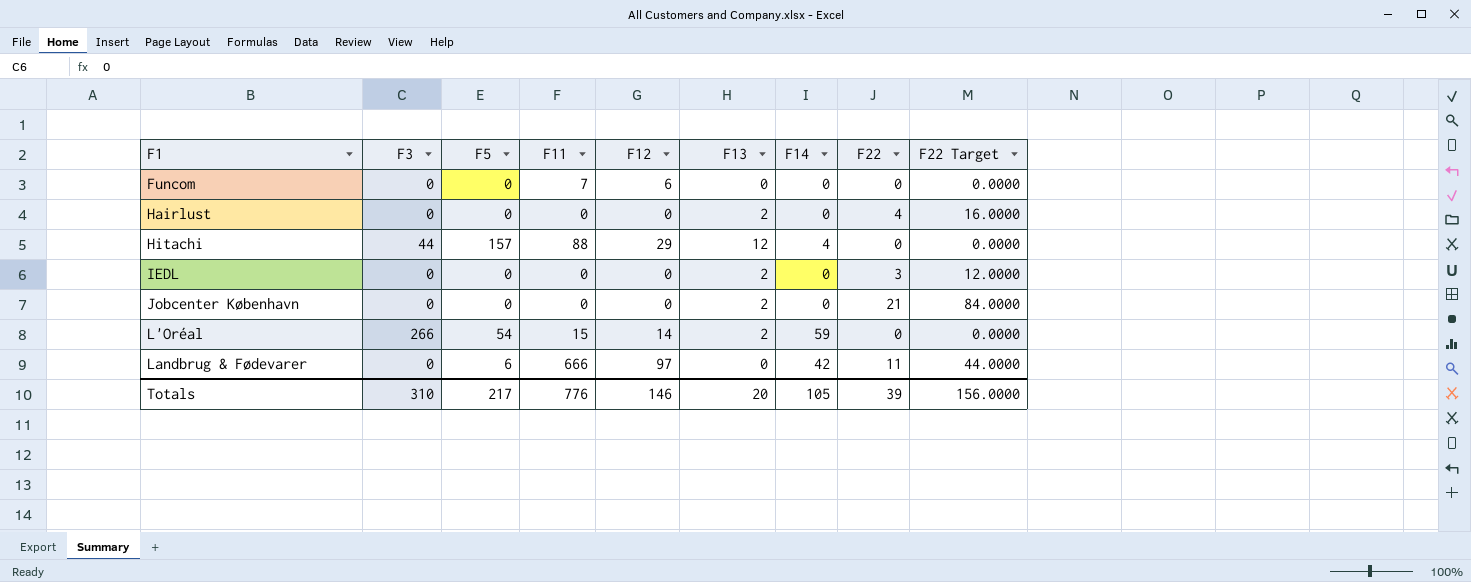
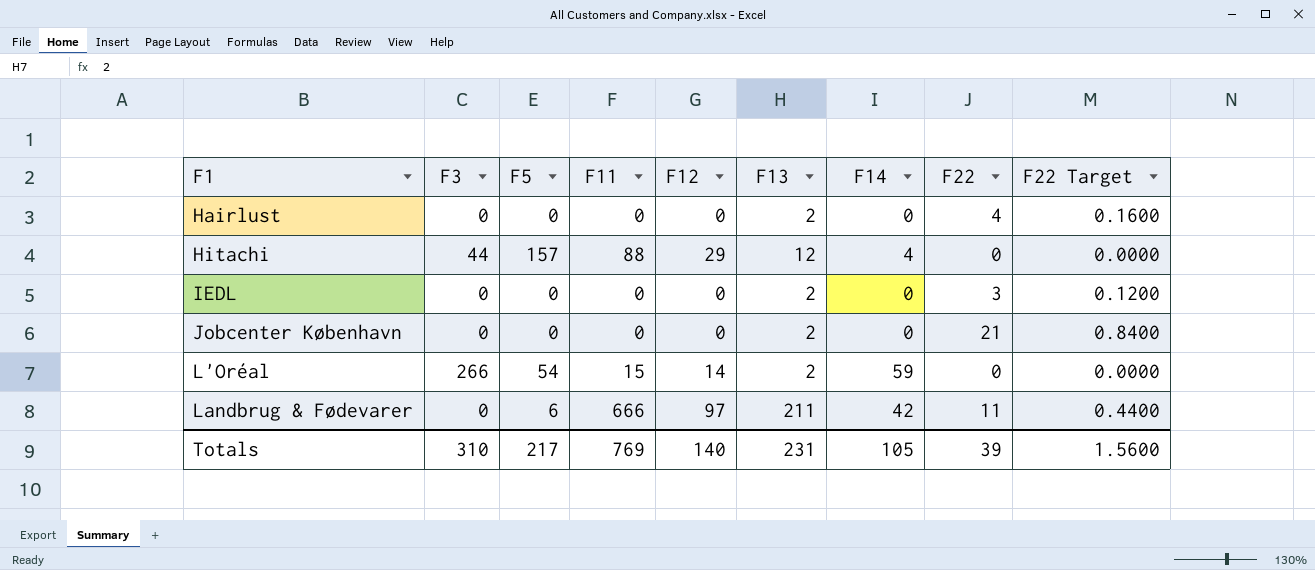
column F22 Target | formula: [F22] * 4 -> [F22] * 0.04
row Funcom: 0 | 0 | 7 | 6 | 0 | 0 | 0 | 0.0000 -> none
Landbrug & Fødevarer | F13: 0 -> 211
Totals | F11: 776 -> 769
Totals | F12: 146 -> 140
Totals | F13: 20 -> 231
Totals | F22 Target: 156.0000 -> 1.5600

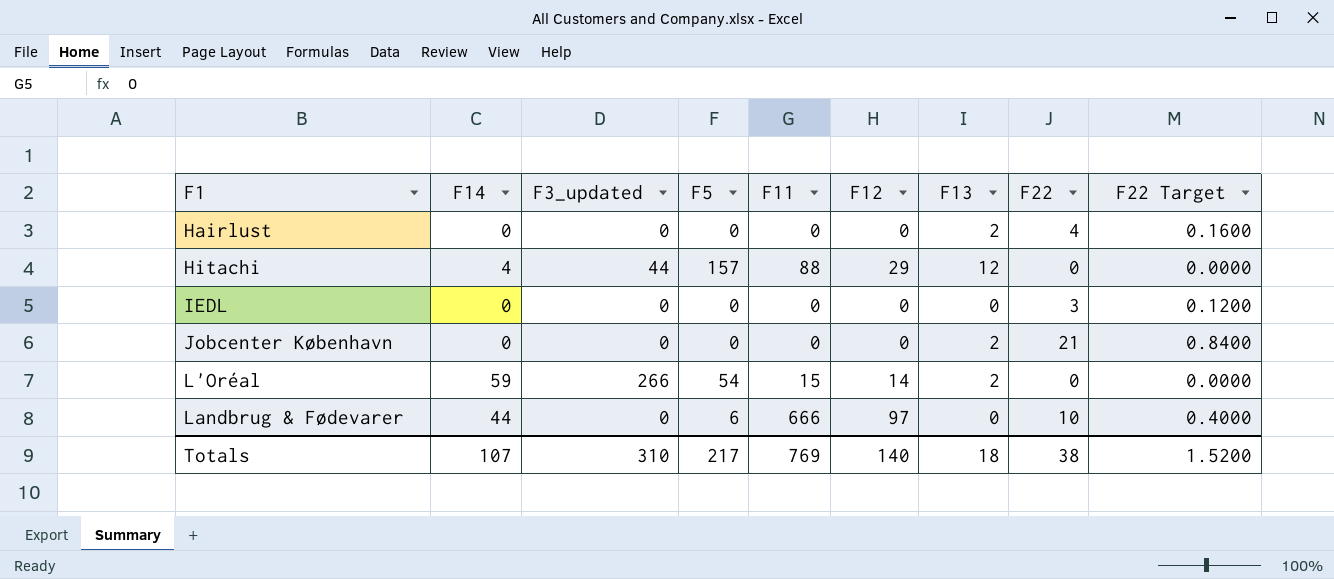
column F14 | position: 7 -> 2
column name: F3 -> F3_updated
IEDL | F13: 2 -> 0
Landbrug & Fødevarer | F14: 42 -> 44
Landbrug & Fødevarer | F13: 211 -> 0
Landbrug & Fødevarer | F22: 11 -> 10
Landbrug & Fødevarer | F22 Target: 0.4400 -> 0.4000
Totals | F14: 105 -> 107
Totals | F13: 231 -> 18
Totals | F22: 39 -> 38
Totals | F22 Target: 1.5600 -> 1.5200

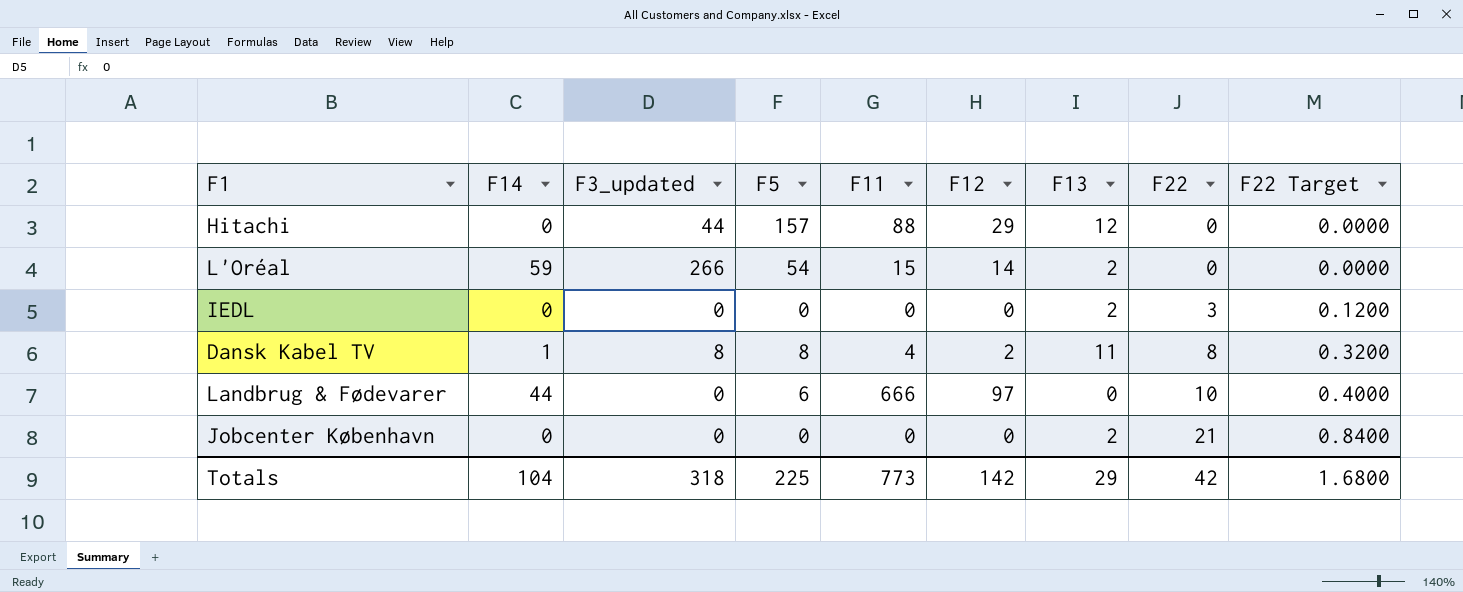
row order: F1 ascending -> F22 ascending
row Hairlust: 0 | 0 | 0 | 0 | 0 | 2 | 4 | 0.1600 -> none
Hitachi | F14: 4 -> 0
IEDL | F13: 0 -> 2
row Dansk Kabel TV: none -> 1 | 8 | 8 | 4 | 2 | 11 | 8 | 0.3200
Totals | F14: 107 -> 104
Totals | F3_updated: 310 -> 318
Totals | F5: 217 -> 225
Totals | F11: 769 -> 773
Totals | F12: 140 -> 142
Totals | F13: 18 -> 29
Totals | F22: 38 -> 42
Totals | F22 Target: 1.5200 -> 1.6800

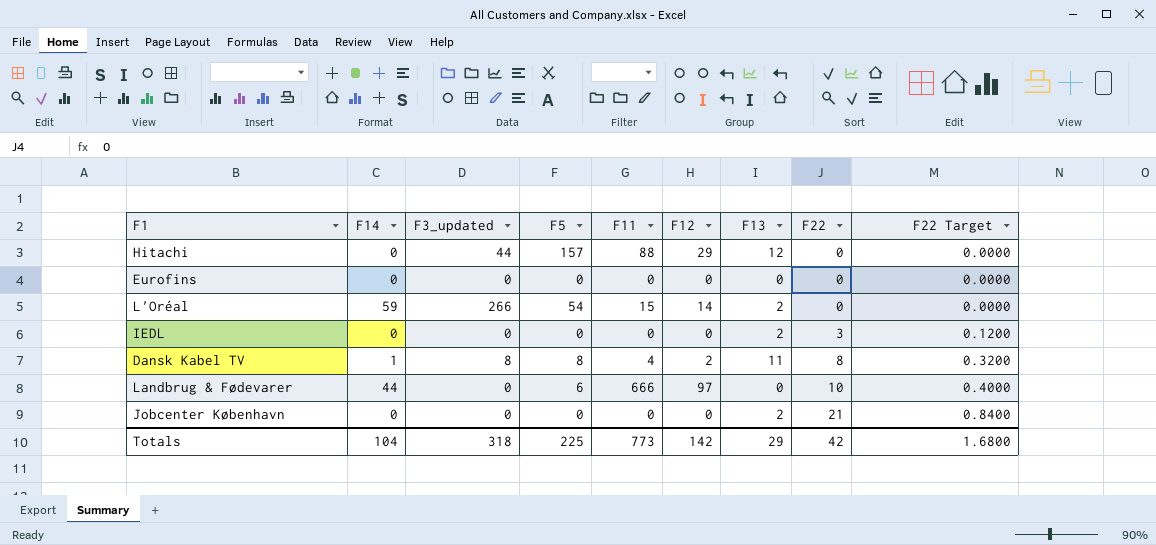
row Eurofins: none -> 0 | 0 | 0 | 0 | 0 | 0 | 0 | 0.0000

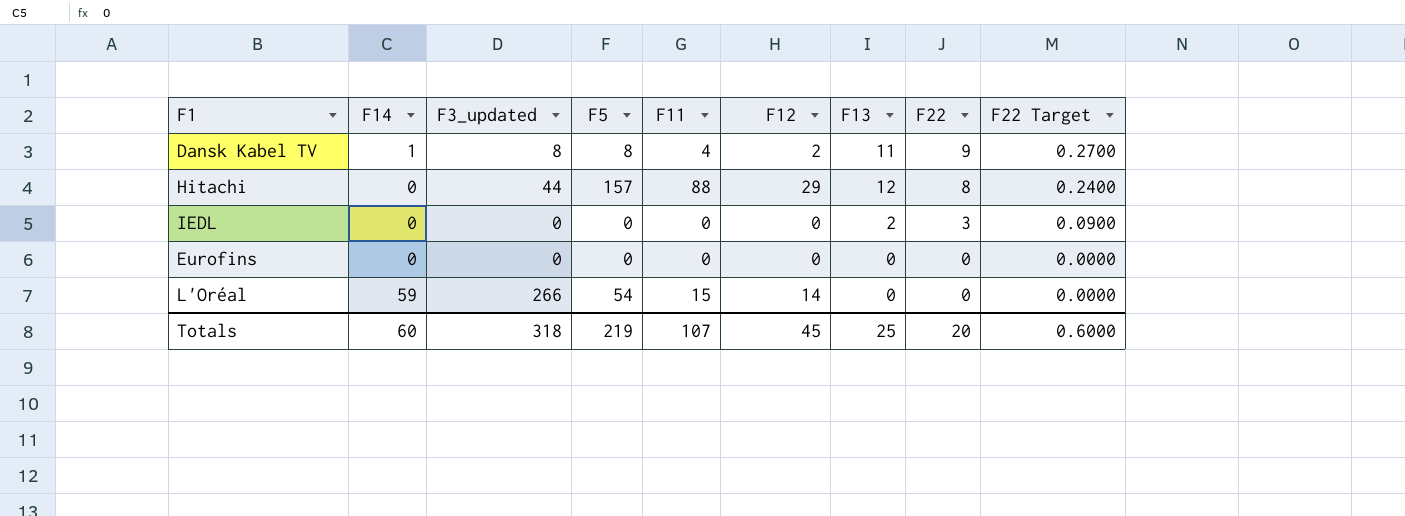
row order: F22 ascending -> F22 descending
column F22 Target | formula: [F22] * 0.04 -> [F22] * 0.03
row Landbrug & Fødevarer: 44 | 0 | 6 | 666 | 97 | 0 | 10 | 0.4000 -> none
row Jobcenter København: 0 | 0 | 0 | 0 | 0 | 2 | 21 | 0.8400 -> none
Dansk Kabel TV | F22: 8 -> 9
Hitachi | F22: 0 -> 8
L'Oréal | F13: 2 -> 0
Totals | F14: 104 -> 60
Totals | F5: 225 -> 219
Totals | F11: 773 -> 107
Totals | F12: 142 -> 45
Totals | F13: 29 -> 25
Totals | F22: 42 -> 20
Totals | F22 Target: 1.6800 -> 0.6000

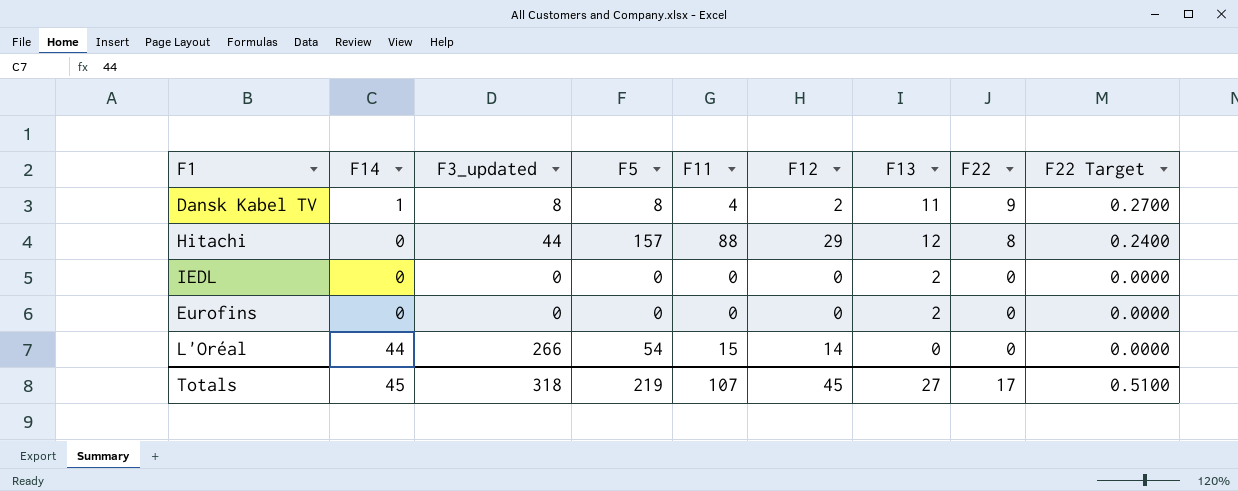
IEDL | F22: 3 -> 0
IEDL | F22 Target: 0.0900 -> 0.0000
Eurofins | F13: 0 -> 2
L'Oréal | F14: 59 -> 44
Totals | F14: 60 -> 45
Totals | F13: 25 -> 27
Totals | F22: 20 -> 17
Totals | F22 Target: 0.6000 -> 0.5100

